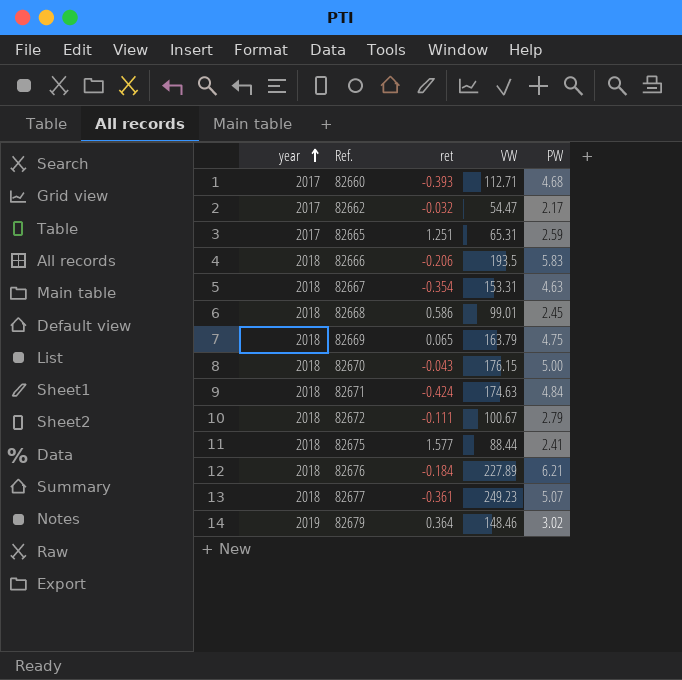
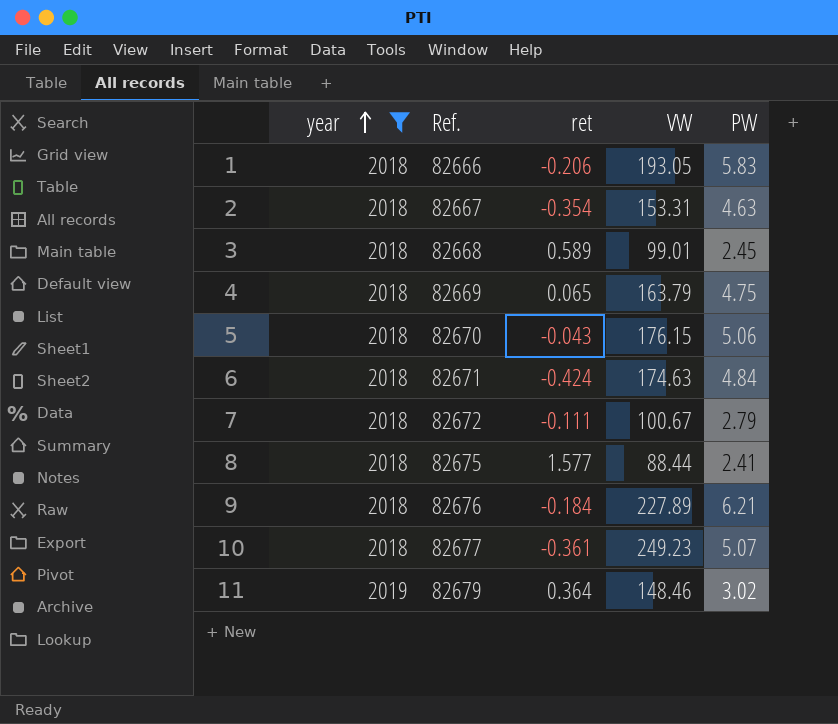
filter: none -> year != 2017
82666 | VW: 193.5 -> 193.05
82668 | ret: 0.586 -> 0.589
82670 | PW: 5.00 -> 5.06

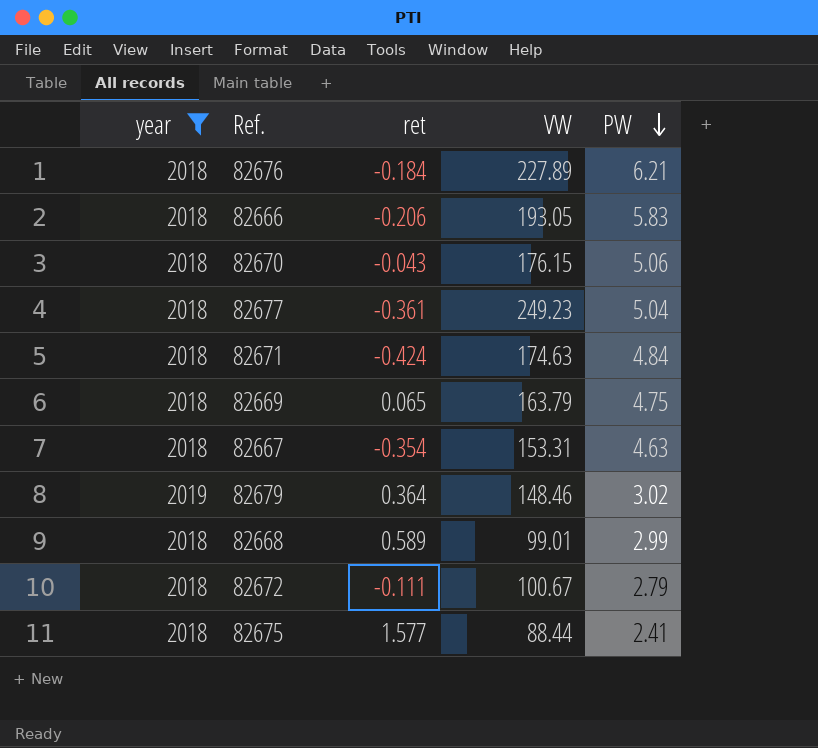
row order: year ascending -> PW descending
82677 | PW: 5.07 -> 5.04
82668 | PW: 2.45 -> 2.99

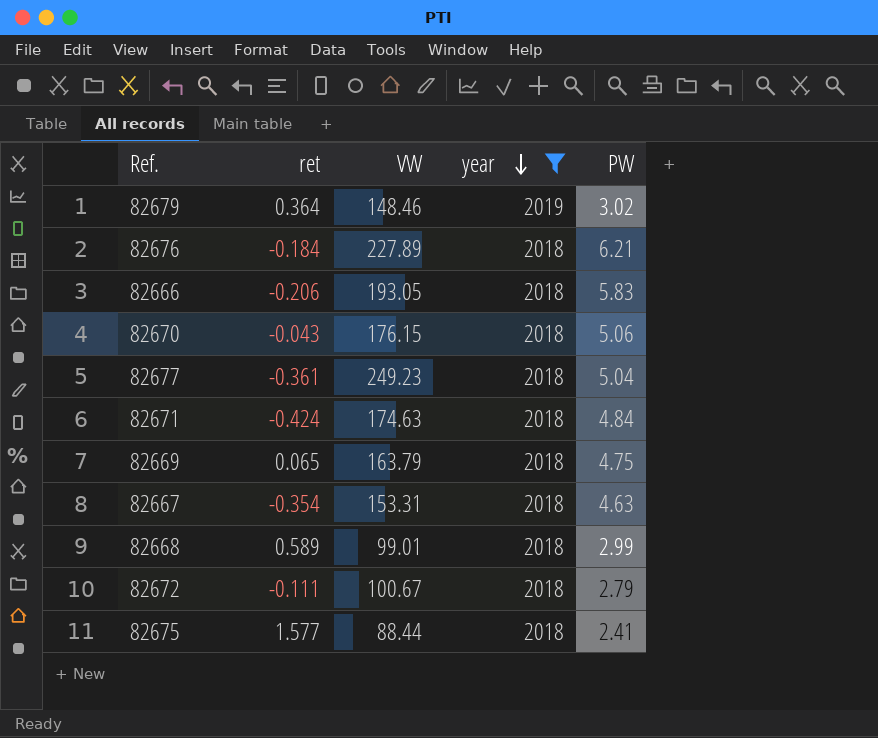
row order: PW descending -> year descending
column year | position: 1 -> 4

